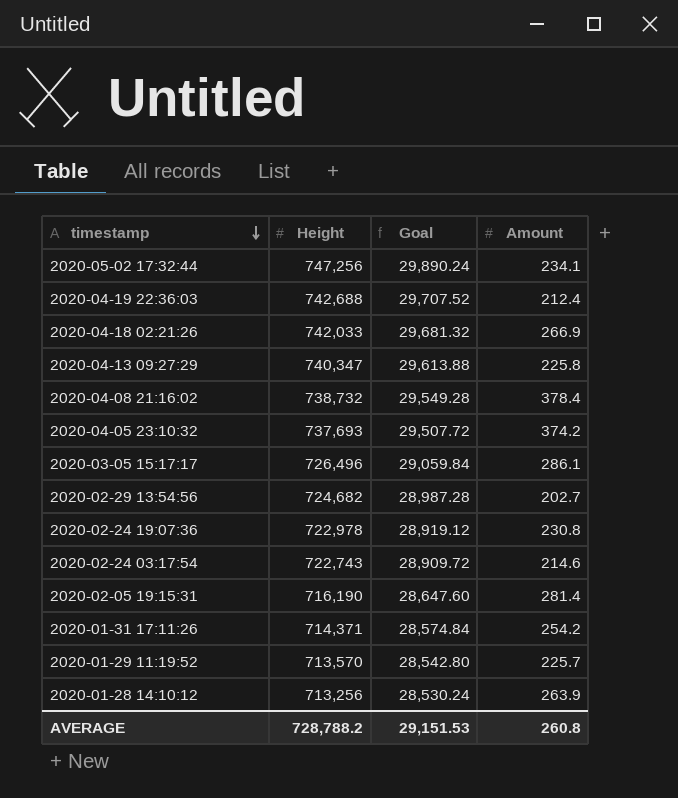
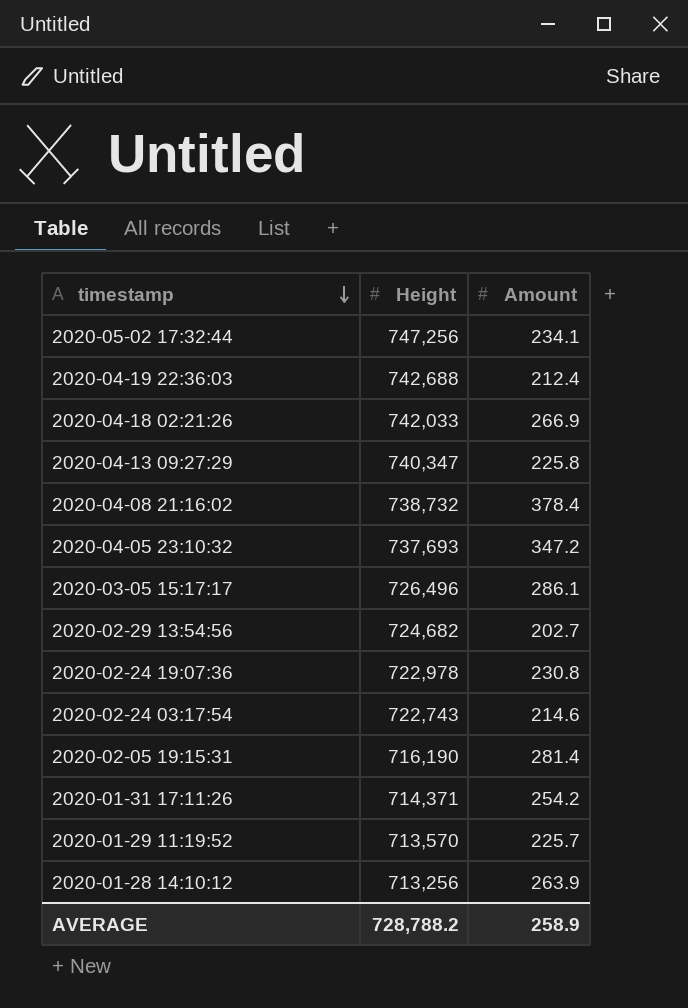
column Goal | formula: [Height] * 0.04 -> none
2020-04-05 23:10:32 | Amount: 374.2 -> 347.2
AVERAGE | Amount: 260.8 -> 258.9

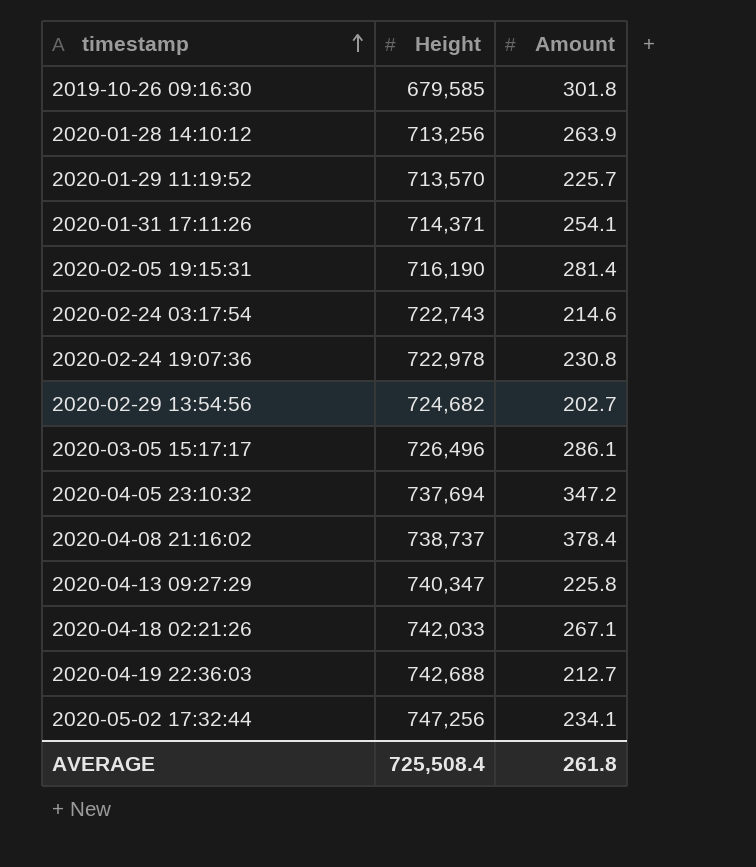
row order: timestamp descending -> timestamp ascending
row 2019-10-26 09:16:30: none -> 679,585 | 301.8
2020-01-31 17:11:26 | Amount: 254.2 -> 254.1
2020-04-05 23:10:32 | Height: 737,693 -> 737,694
2020-04-08 21:16:02 | Height: 738,732 -> 738,737
2020-04-18 02:21:26 | Amount: 266.9 -> 267.1
2020-04-19 22:36:03 | Amount: 212.4 -> 212.7
AVERAGE | Height: 728,788.2 -> 725,508.4
AVERAGE | Amount: 258.9 -> 261.8

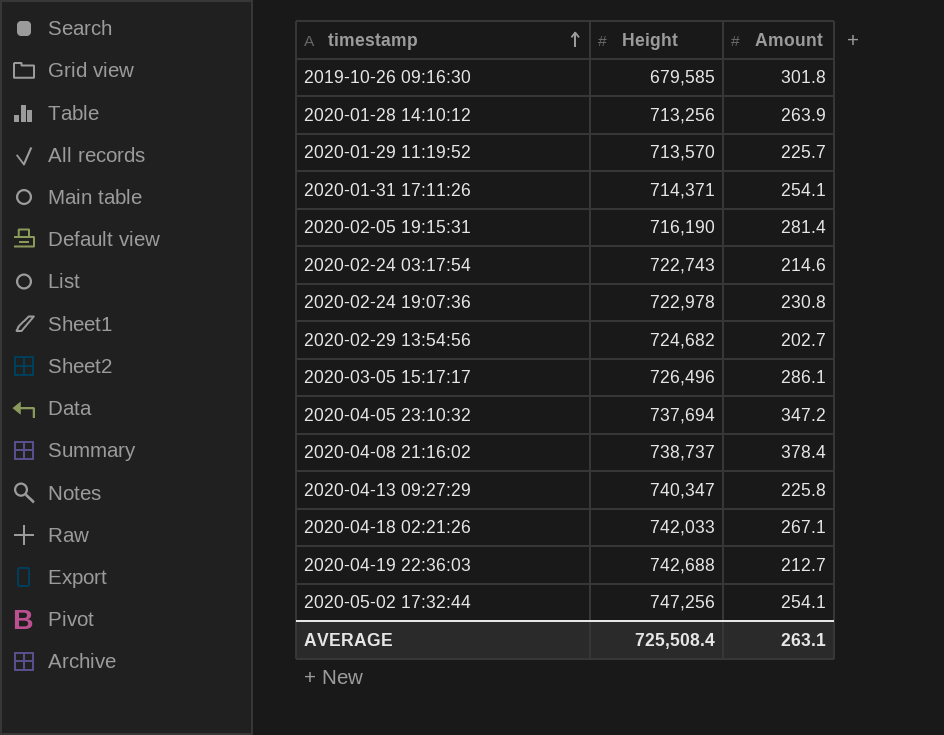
2020-05-02 17:32:44 | Amount: 234.1 -> 254.1
AVERAGE | Amount: 261.8 -> 263.1

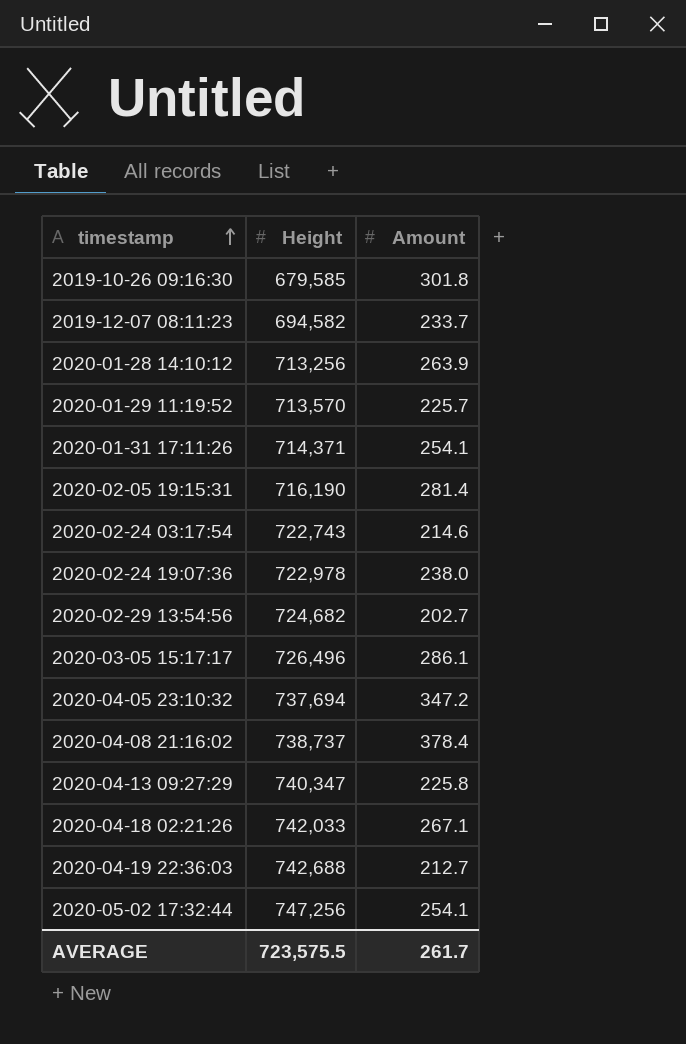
row 2019-12-07 08:11:23: none -> 694,582 | 233.7
2020-02-24 19:07:36 | Amount: 230.8 -> 238.0
AVERAGE | Height: 725,508.4 -> 723,575.5
AVERAGE | Amount: 263.1 -> 261.7

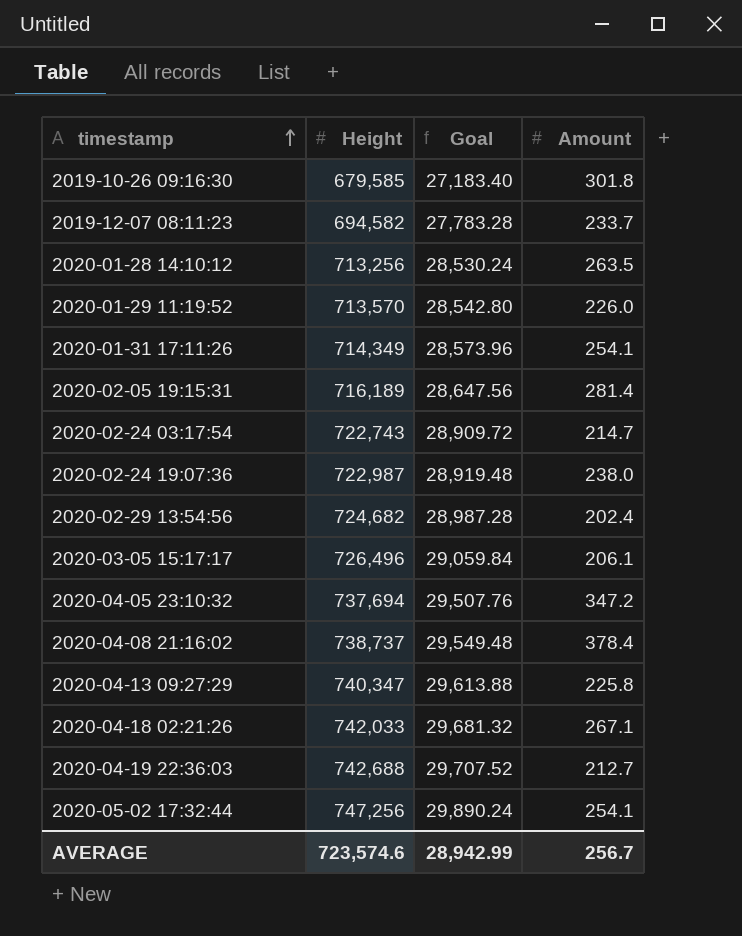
column Goal | formula: none -> [Height] * 0.04
2020-01-28 14:10:12 | Amount: 263.9 -> 263.5
2020-01-29 11:19:52 | Amount: 225.7 -> 226.0
2020-01-31 17:11:26 | Height: 714,371 -> 714,349
2020-02-05 19:15:31 | Height: 716,190 -> 716,189
2020-02-24 03:17:54 | Amount: 214.6 -> 214.7
2020-02-24 19:07:36 | Height: 722,978 -> 722,987
2020-02-29 13:54:56 | Amount: 202.7 -> 202.4
2020-03-05 15:17:17 | Amount: 286.1 -> 206.1
AVERAGE | Height: 723,575.5 -> 723,574.6
AVERAGE | Amount: 261.7 -> 256.7

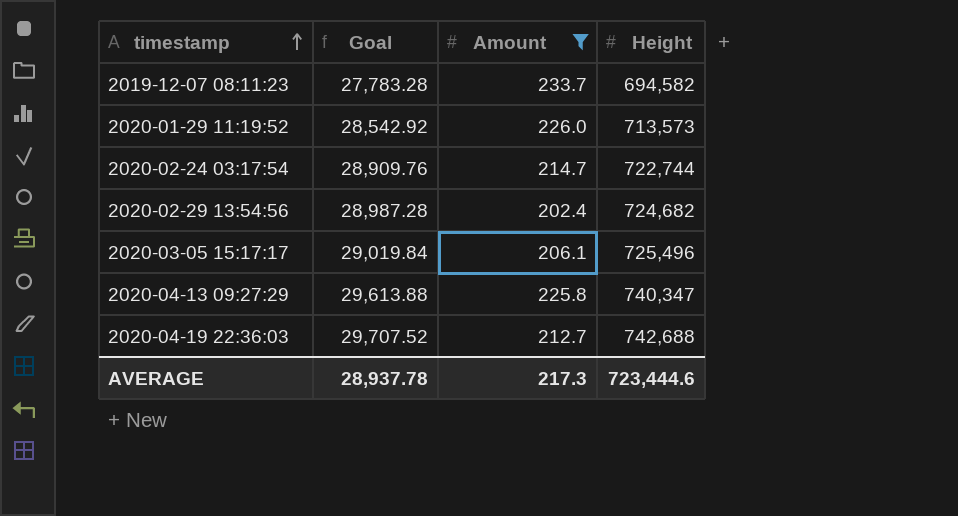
filter: none -> Amount <= 233.7
column Height | position: 2 -> 4
2020-01-29 11:19:52 | Goal: 28,542.80 -> 28,542.92
2020-01-29 11:19:52 | Height: 713,570 -> 713,573
2020-02-24 03:17:54 | Goal: 28,909.72 -> 28,909.76
2020-02-24 03:17:54 | Height: 722,743 -> 722,744
2020-03-05 15:17:17 | Goal: 29,059.84 -> 29,019.84
2020-03-05 15:17:17 | Height: 726,496 -> 725,496
AVERAGE | Goal: 28,942.99 -> 28,937.78
AVERAGE | Amount: 256.7 -> 217.3
AVERAGE | Height: 723,574.6 -> 723,444.6

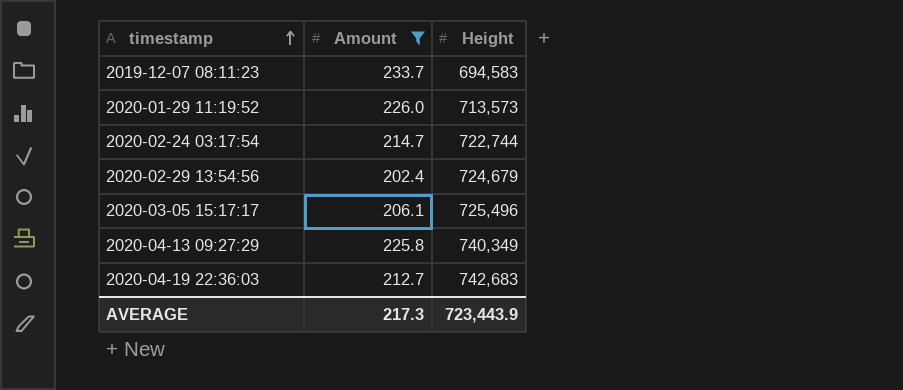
column Goal | formula: [Height] * 0.04 -> none
2019-12-07 08:11:23 | Height: 694,582 -> 694,583
2020-02-29 13:54:56 | Height: 724,682 -> 724,679
2020-04-13 09:27:29 | Height: 740,347 -> 740,349
2020-04-19 22:36:03 | Height: 742,688 -> 742,683
AVERAGE | Height: 723,444.6 -> 723,443.9

